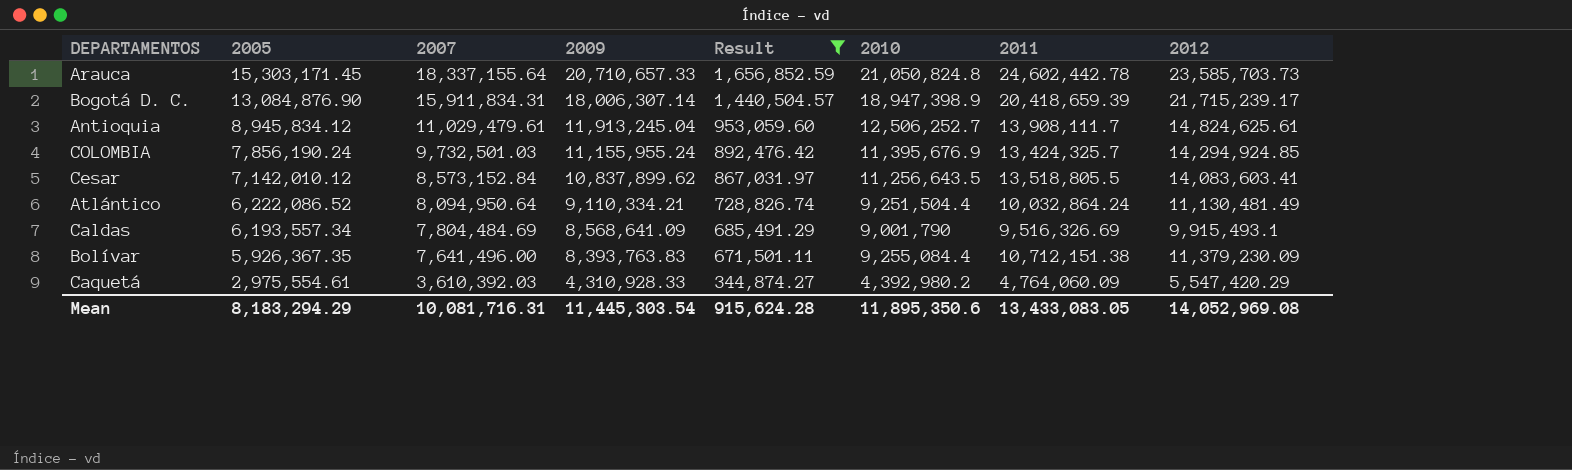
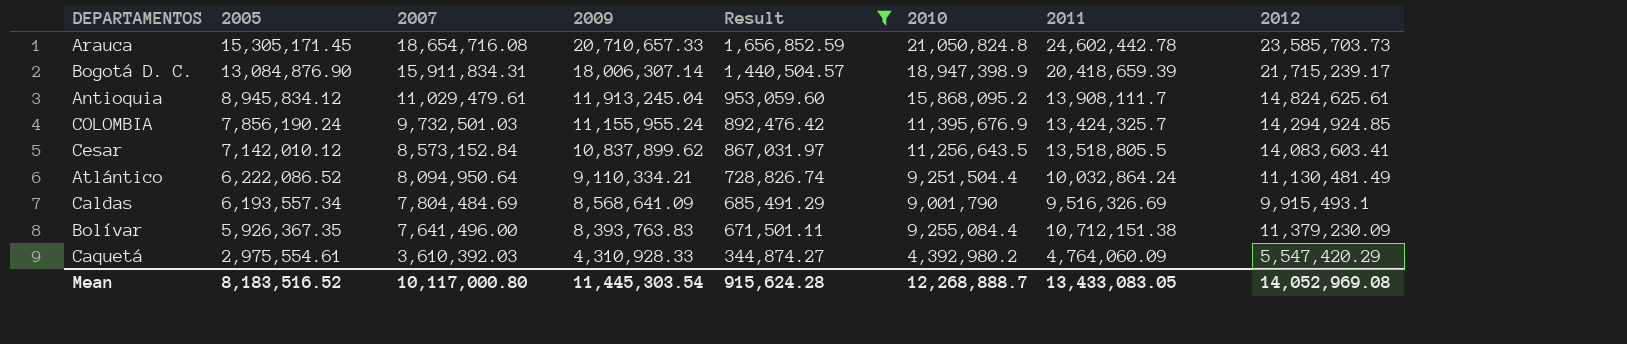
Arauca | 2005: 15,303,171.45 -> 15,305,171.45
Arauca | 2007: 18,337,155.64 -> 18,654,716.08
Antioquia | 2010: 12,506,252.7 -> 15,868,095.2
Mean | 2005: 8,183,294.29 -> 8,183,516.52
Mean | 2007: 10,081,716.31 -> 10,117,000.80
Mean | 2010: 11,895,350.6 -> 12,268,888.7

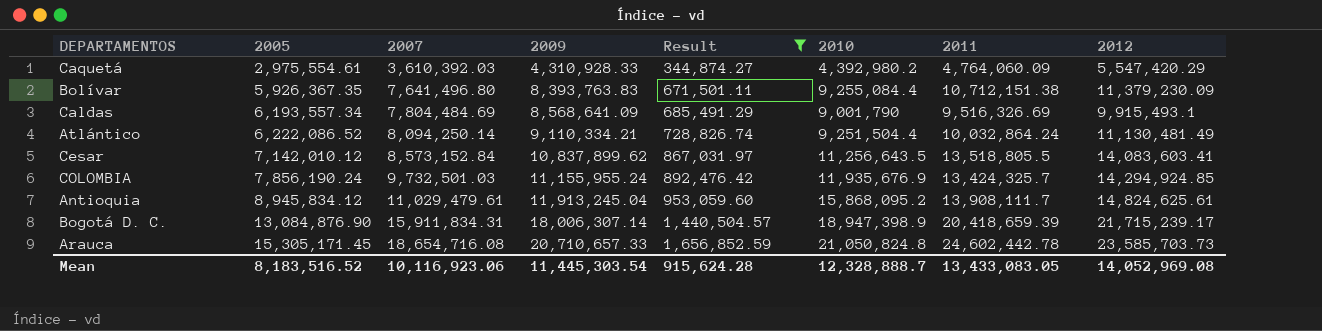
row order: 2005 descending -> 2005 ascending
Bolívar | 2007: 7,641,496.00 -> 7,641,496.80
Atlántico | 2007: 8,094,950.64 -> 8,094,250.14
COLOMBIA | 2010: 11,395,676.9 -> 11,935,676.9
Mean | 2007: 10,117,000.80 -> 10,116,923.06
Mean | 2010: 12,268,888.7 -> 12,328,888.7

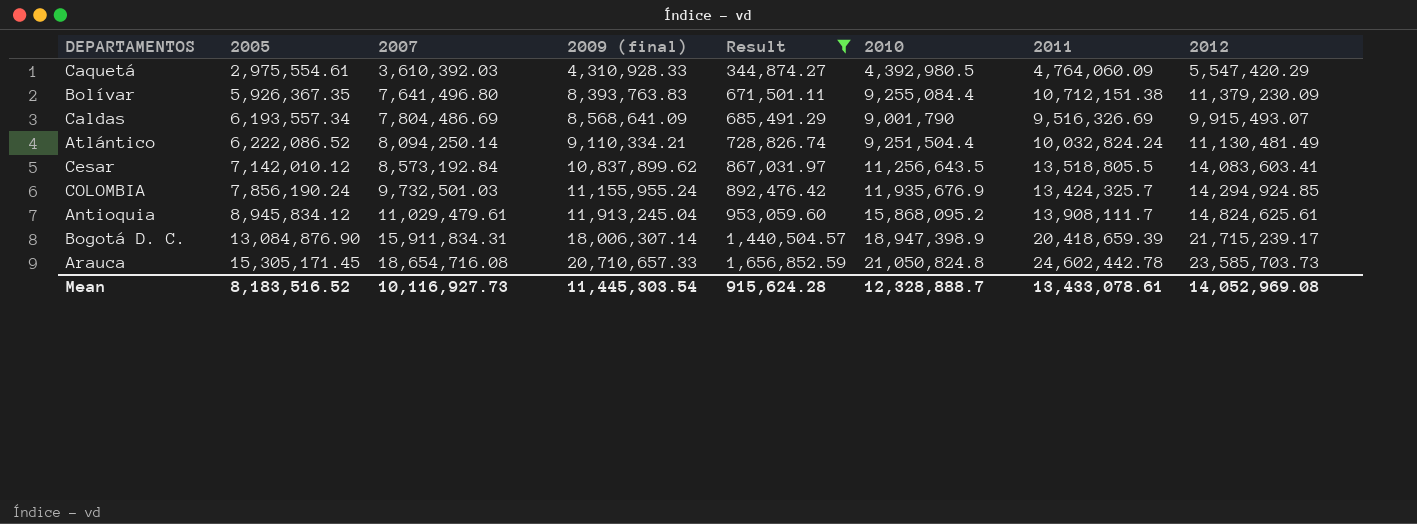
column name: 2009 -> 2009 (final)
Caquetá | 2010: 4,392,980.2 -> 4,392,980.5
Caldas | 2007: 7,804,484.69 -> 7,804,486.69
Caldas | 2012: 9,915,493.1 -> 9,915,493.07
Atlántico | 2011: 10,032,864.24 -> 10,032,824.24
Cesar | 2007: 8,573,152.84 -> 8,573,192.84
Mean | 2007: 10,116,923.06 -> 10,116,927.73
Mean | 2011: 13,433,083.05 -> 13,433,078.61

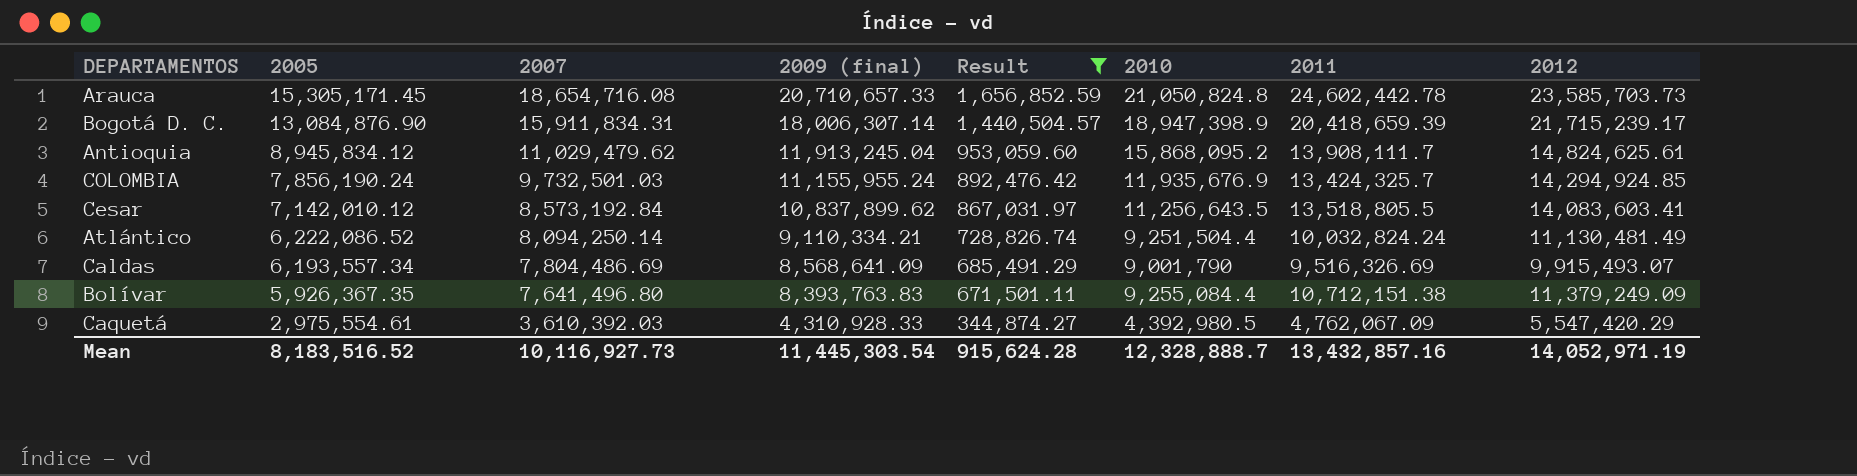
row order: 2005 ascending -> 2005 descending
Antioquia | 2007: 11,029,479.61 -> 11,029,479.62
Bolívar | 2012: 11,379,230.09 -> 11,379,249.09
Caquetá | 2011: 4,764,060.09 -> 4,762,067.09
Mean | 2011: 13,433,078.61 -> 13,432,857.16
Mean | 2012: 14,052,969.08 -> 14,052,971.19

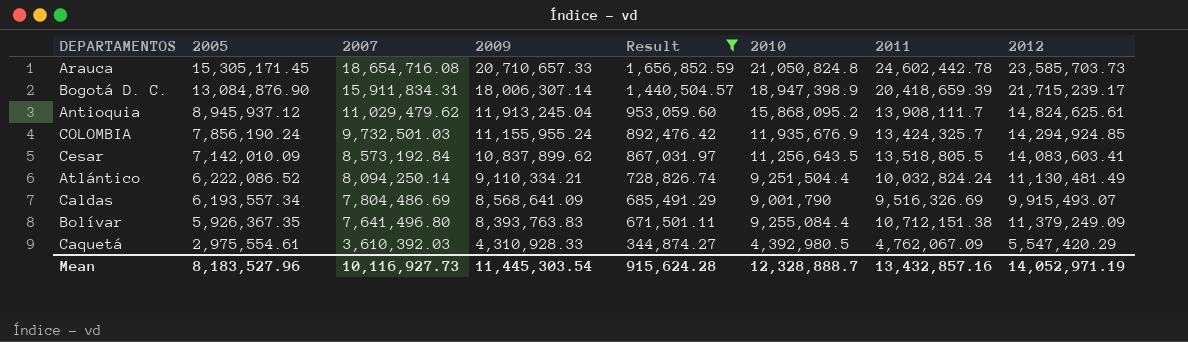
column name: 2009 (final) -> 2009
Antioquia | 2005: 8,945,834.12 -> 8,945,937.12
Cesar | 2005: 7,142,010.12 -> 7,142,010.09
Mean | 2005: 8,183,516.52 -> 8,183,527.96

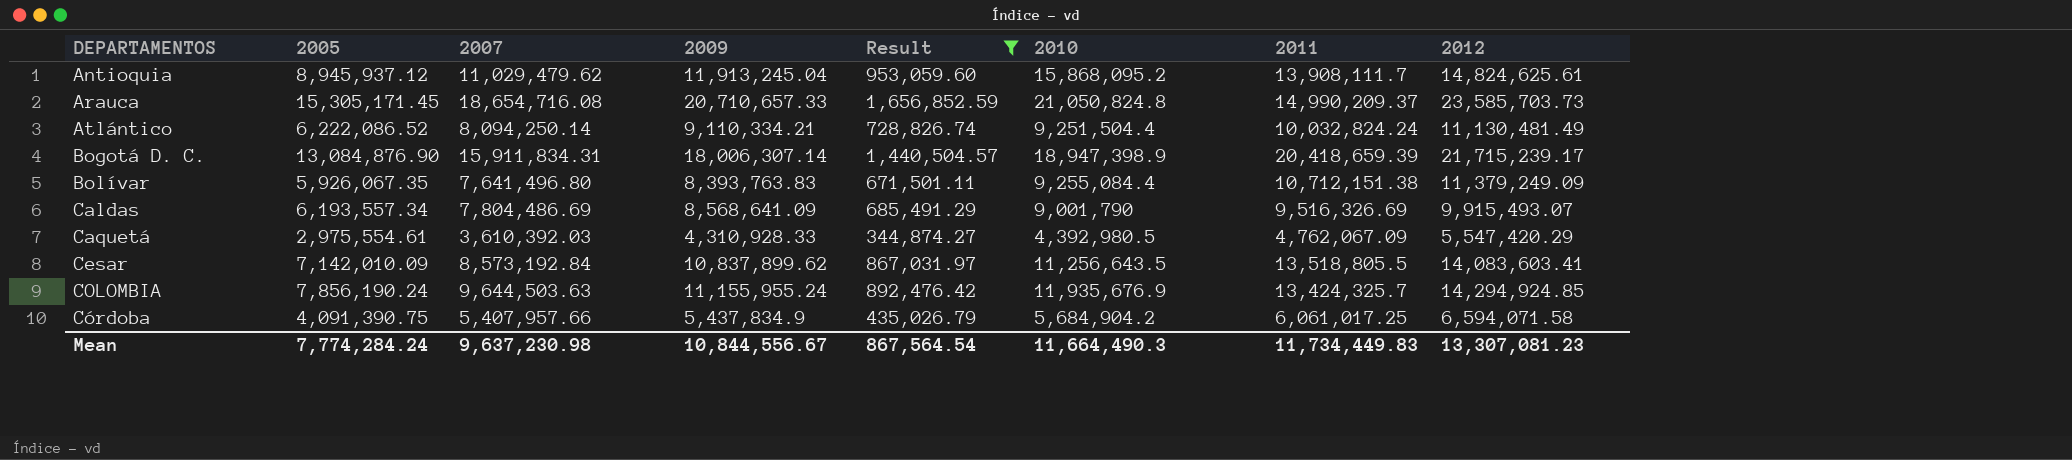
row order: 2005 descending -> DEPARTAMENTOS ascending
Arauca | 2011: 24,602,442.78 -> 14,990,209.37
Bolívar | 2005: 5,926,367.35 -> 5,926,067.35
COLOMBIA | 2007: 9,732,501.03 -> 9,644,503.63
row Córdoba: none -> 4,091,390.75 | 5,407,957.66 | 5,437,834.9 | 435,026.79 | 5,684,904.2 | 6,061,017.25 | 6,594,071.58
Mean | 2005: 8,183,527.96 -> 7,774,284.24
Mean | 2007: 10,116,927.73 -> 9,637,230.98
Mean | 2009: 11,445,303.54 -> 10,844,556.67
Mean | Result: 915,624.28 -> 867,564.54
Mean | 2010: 12,328,888.7 -> 11,664,490.3
Mean | 2011: 13,432,857.16 -> 11,734,449.83
Mean | 2012: 14,052,971.19 -> 13,307,081.23

